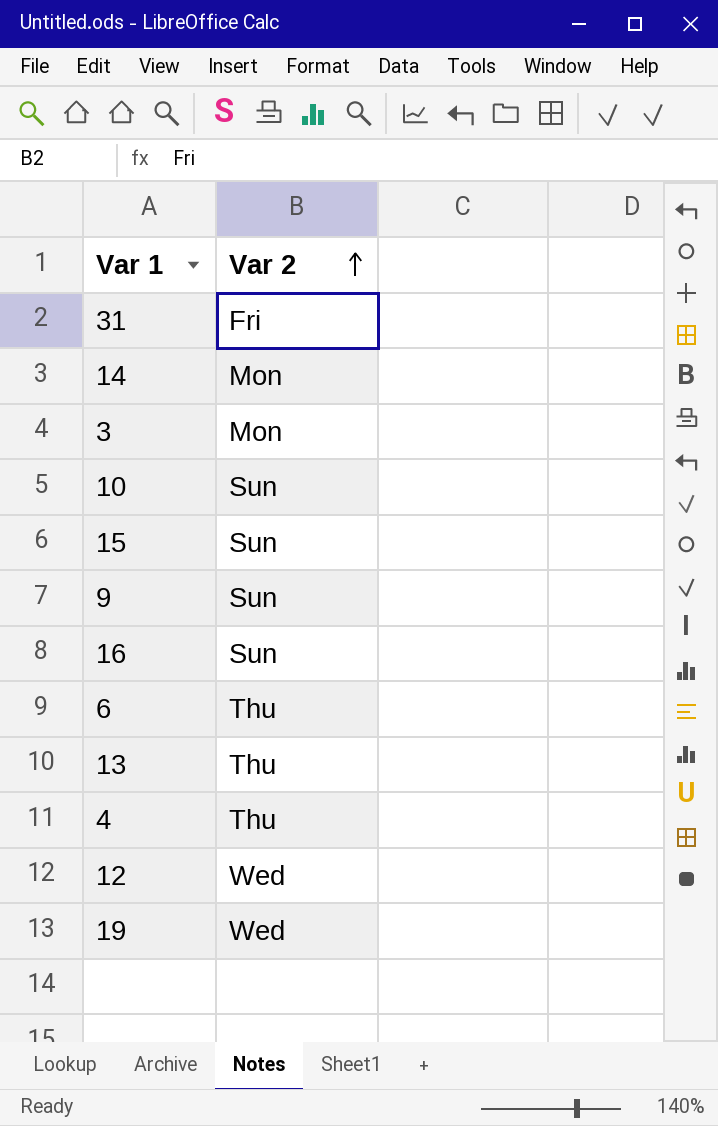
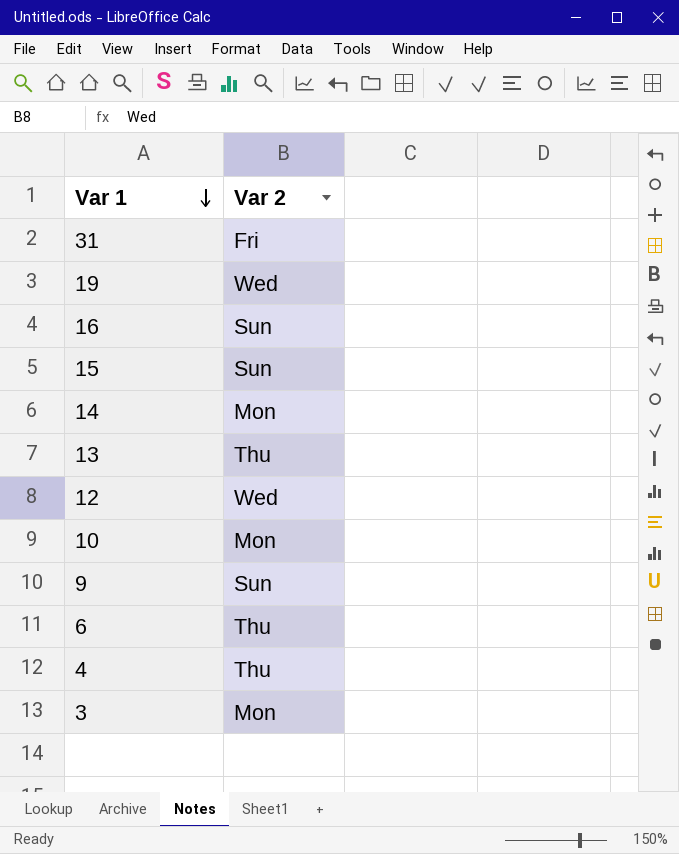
row order: Var 2 ascending -> Var 1 descending
10 | Var 2: Sun -> Mon

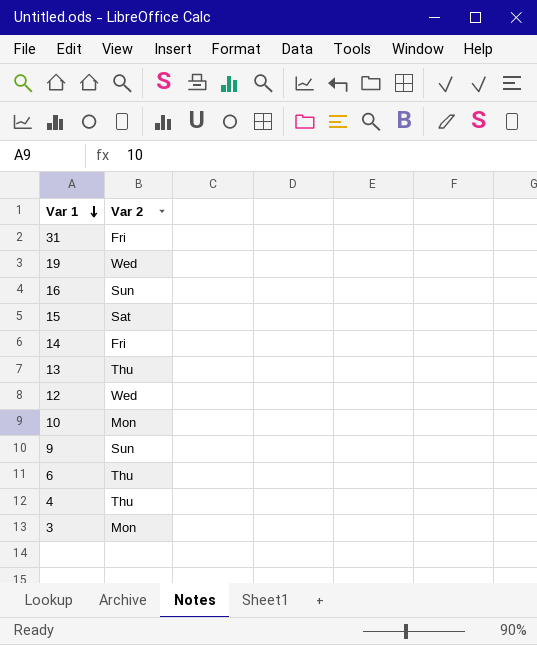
15 | Var 2: Sun -> Sat
14 | Var 2: Mon -> Fri

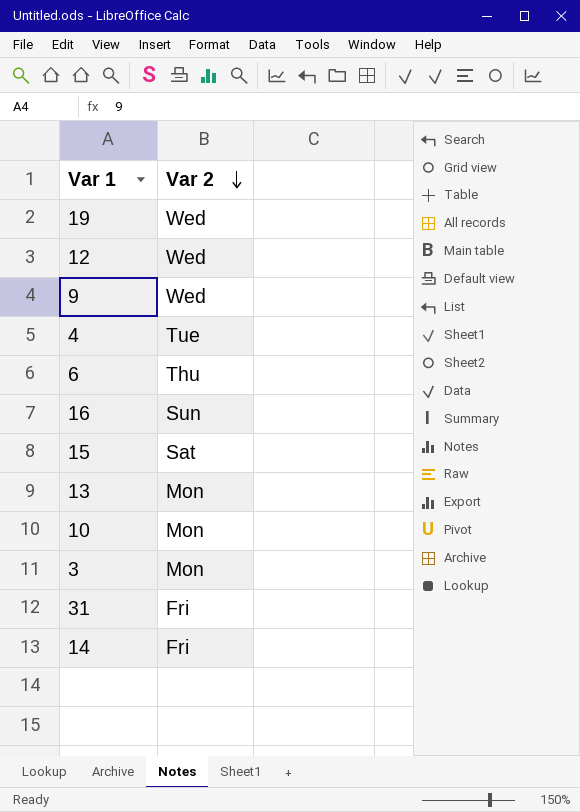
row order: Var 1 descending -> Var 2 descending
9 | Var 2: Sun -> Wed
4 | Var 2: Thu -> Tue
13 | Var 2: Thu -> Mon

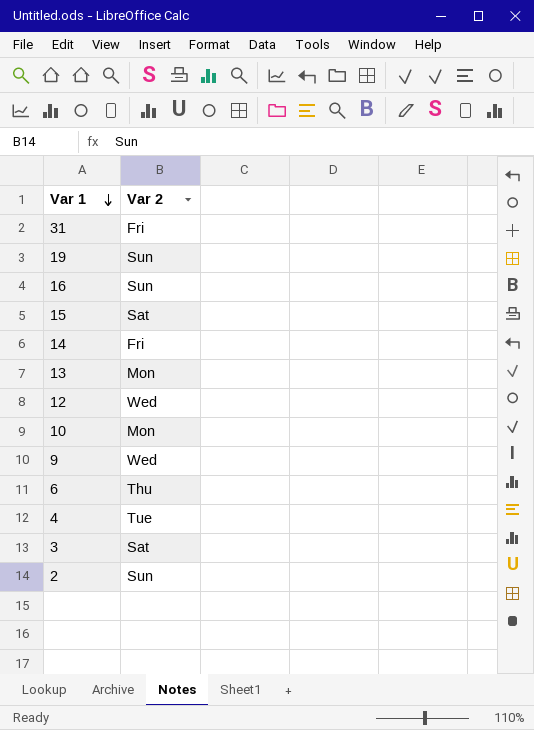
row order: Var 2 descending -> Var 1 descending
19 | Var 2: Wed -> Sun
3 | Var 2: Mon -> Sat
row 2: none -> Sun

